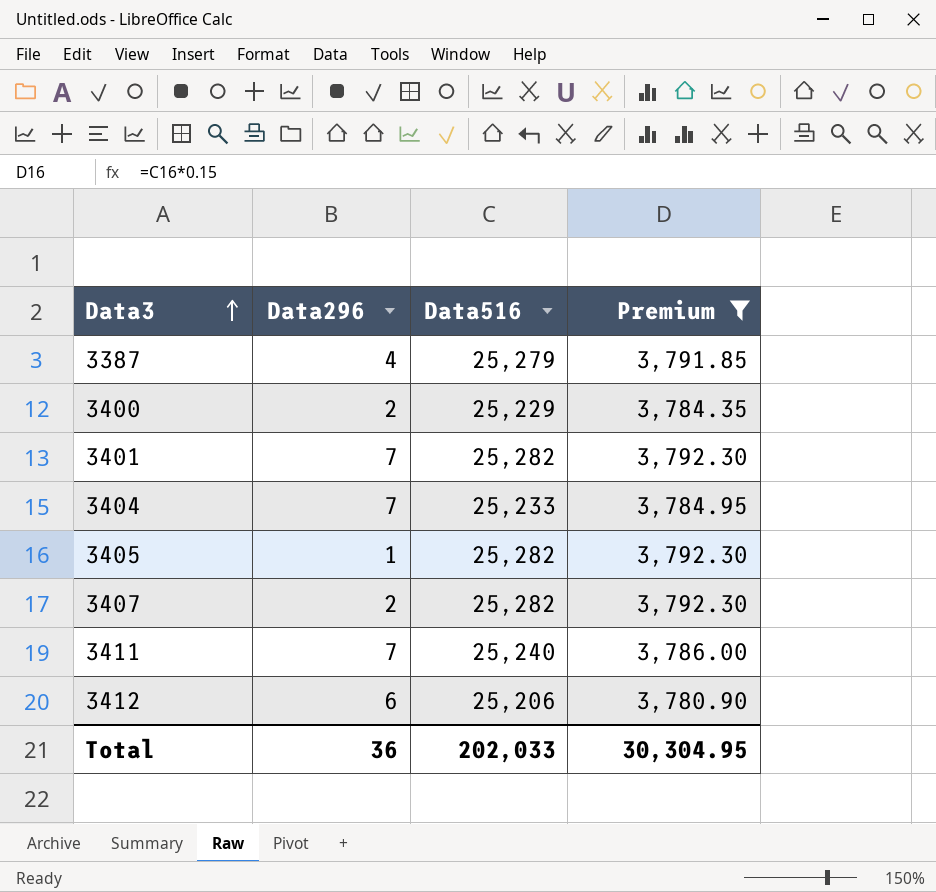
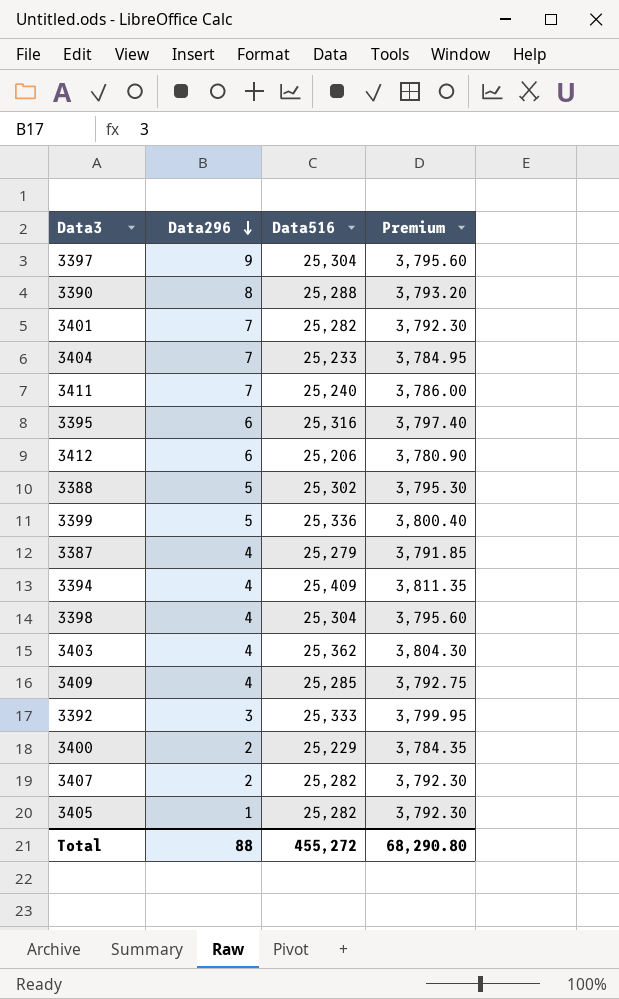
filter: Premium <= 3,792.30 -> none
row order: Data3 ascending -> Data296 descending
Total | Data296: 36 -> 88
Total | Data516: 202,033 -> 455,272
Total | Premium: 30,304.95 -> 68,290.80

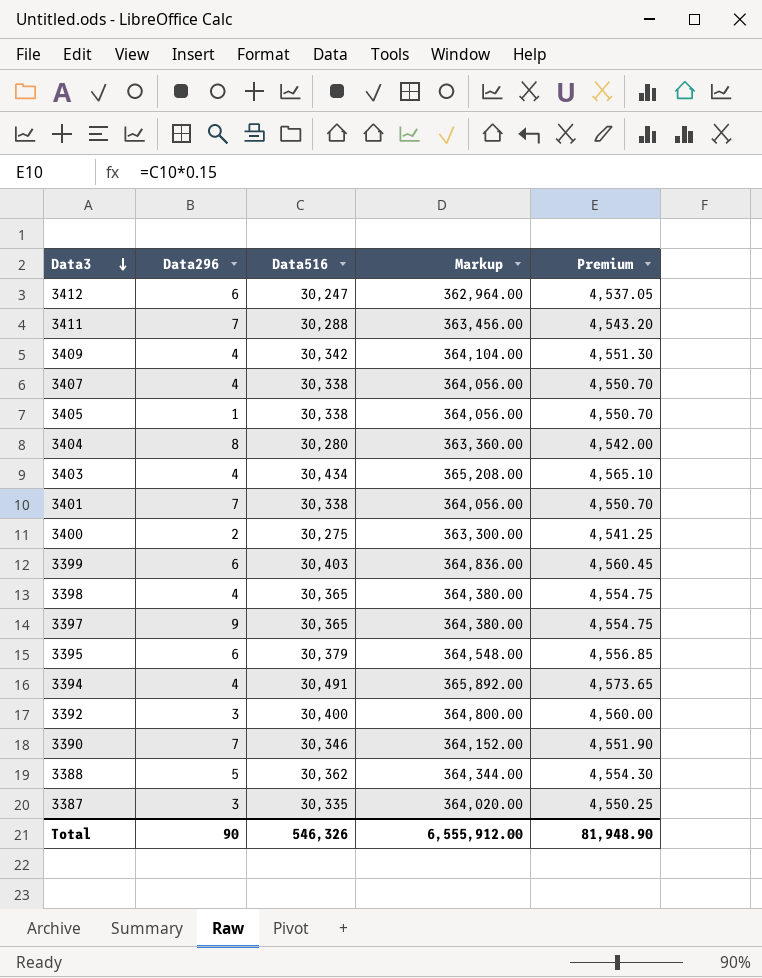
row order: Data296 descending -> Data3 descending
column Markup | formula: none -> [Data516] * 12
3412 | Data516: 25,206 -> 30,247
3412 | Premium: 3,780.90 -> 4,537.05
3411 | Data516: 25,240 -> 30,288
3411 | Premium: 3,786.00 -> 4,543.20
3409 | Data516: 25,285 -> 30,342
3409 | Premium: 3,792.75 -> 4,551.30
3407 | Data296: 2 -> 4
3407 | Data516: 25,282 -> 30,338
3407 | Premium: 3,792.30 -> 4,550.70
3405 | Data516: 25,282 -> 30,338
3405 | Premium: 3,792.30 -> 4,550.70
3404 | Data296: 7 -> 8
3404 | Data516: 25,233 -> 30,280
3404 | Premium: 3,784.95 -> 4,542.00
3403 | Data516: 25,362 -> 30,434
3403 | Premium: 3,804.30 -> 4,565.10
3401 | Data516: 25,282 -> 30,338
3401 | Premium: 3,792.30 -> 4,550.70
3400 | Data516: 25,229 -> 30,275
3400 | Premium: 3,784.35 -> 4,541.25
3399 | Data296: 5 -> 6
3399 | Data516: 25,336 -> 30,403
3399 | Premium: 3,800.40 -> 4,560.45
3398 | Data516: 25,304 -> 30,365
3398 | Premium: 3,795.60 -> 4,554.75
3397 | Data516: 25,304 -> 30,365
3397 | Premium: 3,795.60 -> 4,554.75
3395 | Data516: 25,316 -> 30,379
3395 | Premium: 3,797.40 -> 4,556.85
3394 | Data516: 25,409 -> 30,491
3394 | Premium: 3,811.35 -> 4,573.65
3392 | Data516: 25,333 -> 30,400
3392 | Premium: 3,799.95 -> 4,560.00
3390 | Data296: 8 -> 7
3390 | Data516: 25,288 -> 30,346
3390 | Premium: 3,793.20 -> 4,551.90
3388 | Data516: 25,302 -> 30,362
3388 | Premium: 3,795.30 -> 4,554.30
3387 | Data296: 4 -> 3
3387 | Data516: 25,279 -> 30,335
3387 | Premium: 3,791.85 -> 4,550.25
Total | Data296: 88 -> 90
Total | Data516: 455,272 -> 546,326
Total | Premium: 68,290.80 -> 81,948.90

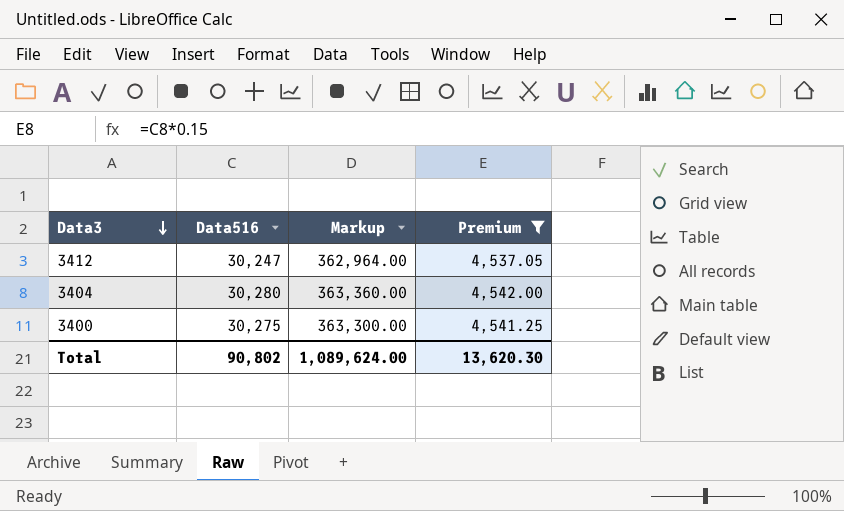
filter: none -> Premium <= 4,542.00
column Data296 | position: 2 -> none
Total | Data516: 546,326 -> 90,802
Total | Markup: 6,555,912.00 -> 1,089,624.00
Total | Premium: 81,948.90 -> 13,620.30

